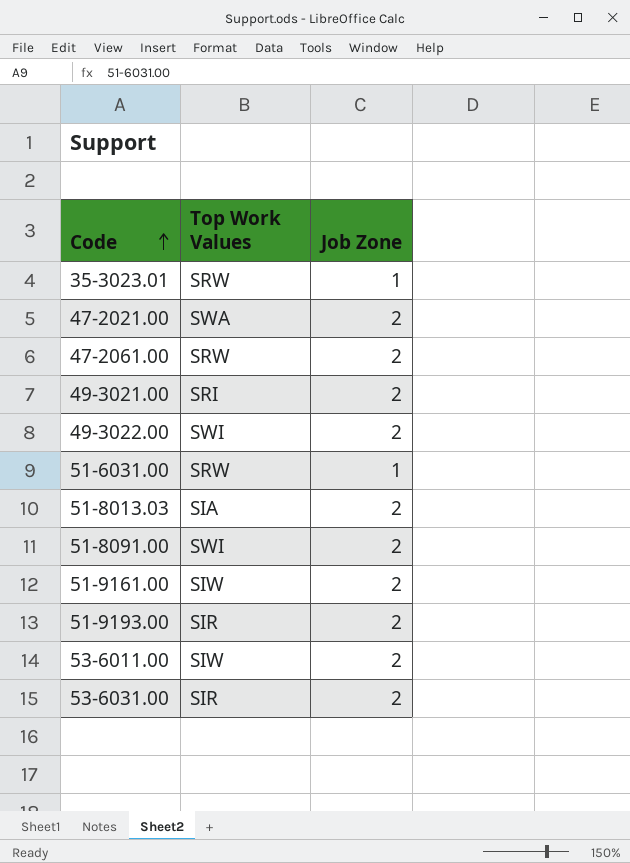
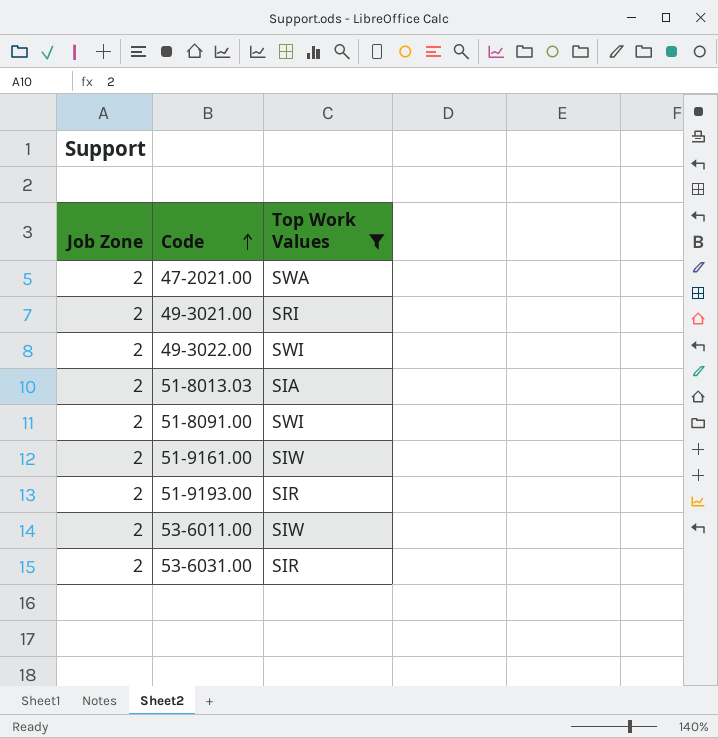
filter: none -> Top Work Values != SRW
column Job Zone | position: 3 -> 1

